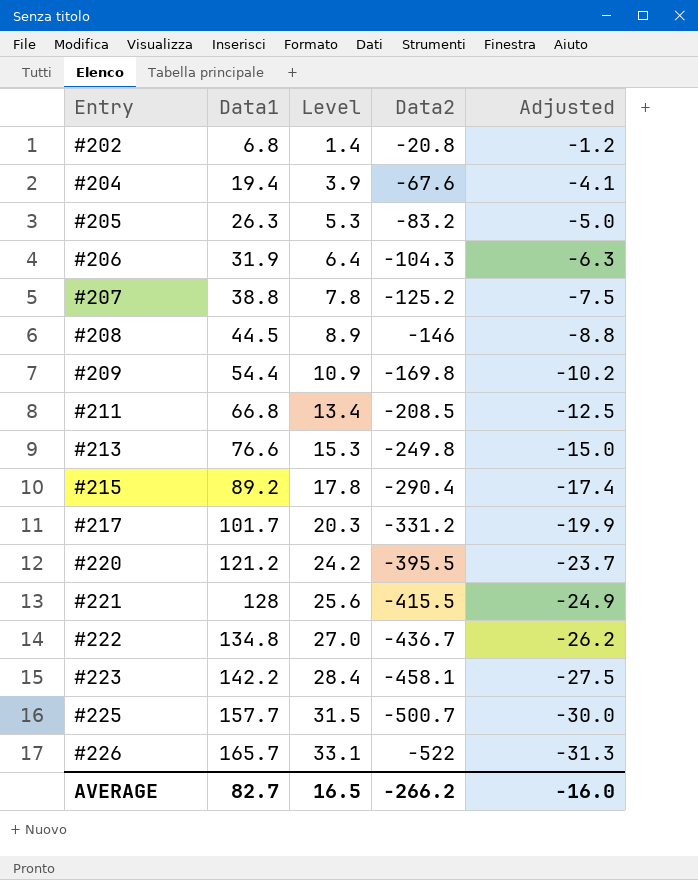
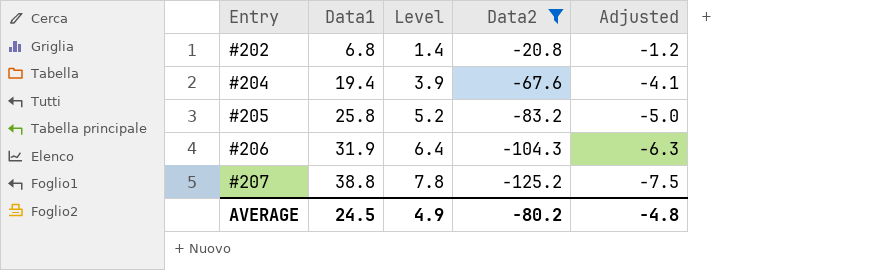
filter: none -> Data2 >= -125.2
#205 | Data1: 26.3 -> 25.8
#205 | Level: 5.3 -> 5.2
AVERAGE | Data1: 82.7 -> 24.5
AVERAGE | Level: 16.5 -> 4.9
AVERAGE | Data2: -266.2 -> -80.2
AVERAGE | Adjusted: -16.0 -> -4.8

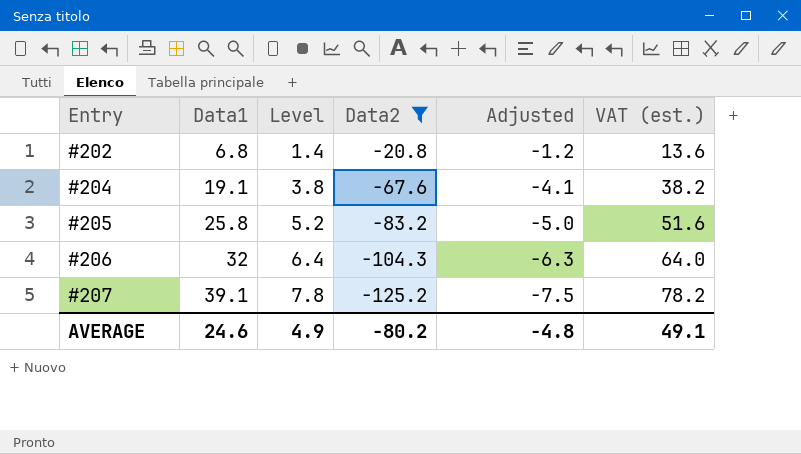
column VAT (est.) | formula: none -> [Data1] * 2
#204 | Data1: 19.4 -> 19.1
#204 | Level: 3.9 -> 3.8
#206 | Data1: 31.9 -> 32
#207 | Data1: 38.8 -> 39.1
AVERAGE | Data1: 24.5 -> 24.6

